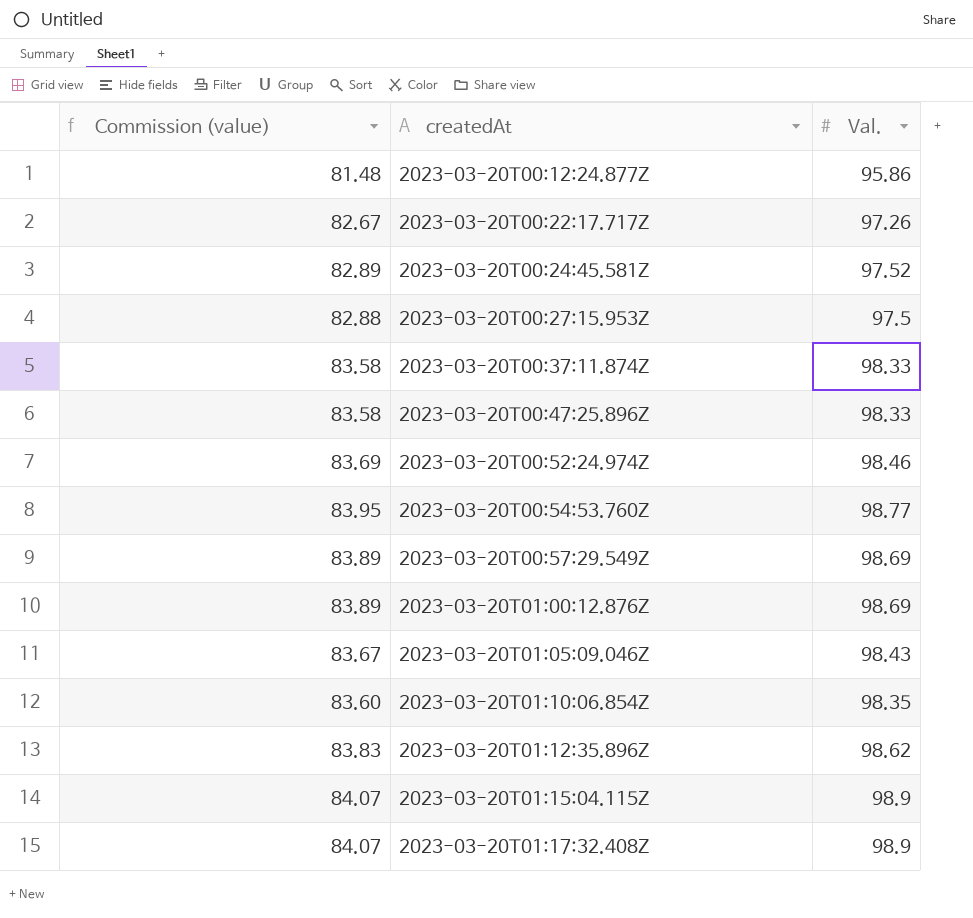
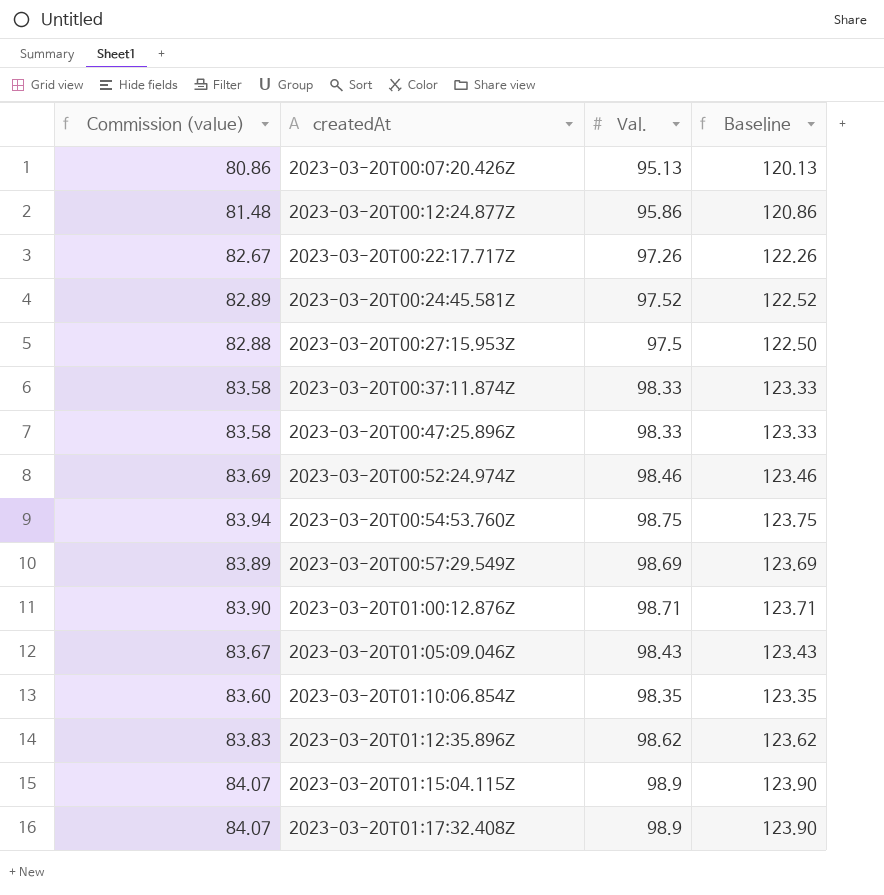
column Baseline | formula: none -> [Val.] + 25
row 2023-03-20T00:07:20.426Z: none -> 80.86 | 95.13 | 120.13
2023-03-20T00:54:53.760Z | Commission (value): 83.95 -> 83.94
2023-03-20T00:54:53.760Z | Val.: 98.77 -> 98.75
2023-03-20T01:00:12.876Z | Commission (value): 83.89 -> 83.90
2023-03-20T01:00:12.876Z | Val.: 98.69 -> 98.71

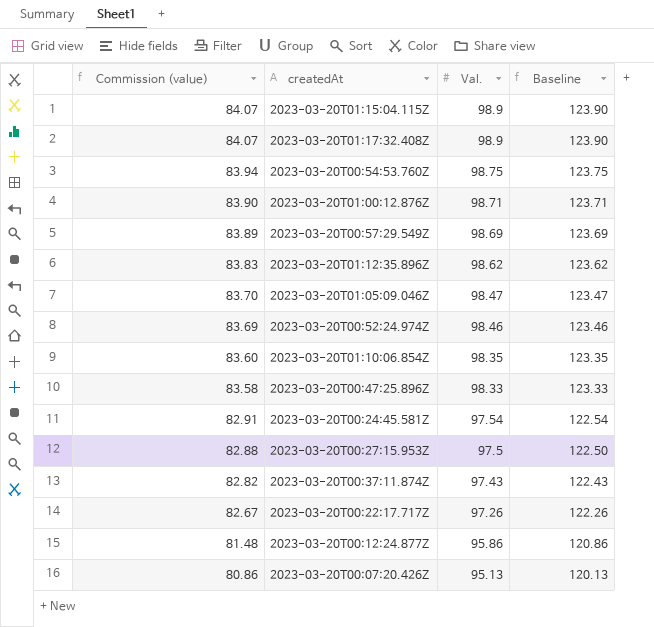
row order: createdAt ascending -> Commission (value) descending
2023-03-20T01:05:09.046Z | Commission (value): 83.67 -> 83.70
2023-03-20T01:05:09.046Z | Val.: 98.43 -> 98.47
2023-03-20T01:05:09.046Z | Baseline: 123.43 -> 123.47
2023-03-20T00:24:45.581Z | Commission (value): 82.89 -> 82.91
2023-03-20T00:24:45.581Z | Val.: 97.52 -> 97.54
2023-03-20T00:24:45.581Z | Baseline: 122.52 -> 122.54
2023-03-20T00:37:11.874Z | Commission (value): 83.58 -> 82.82
2023-03-20T00:37:11.874Z | Val.: 98.33 -> 97.43
2023-03-20T00:37:11.874Z | Baseline: 123.33 -> 122.43

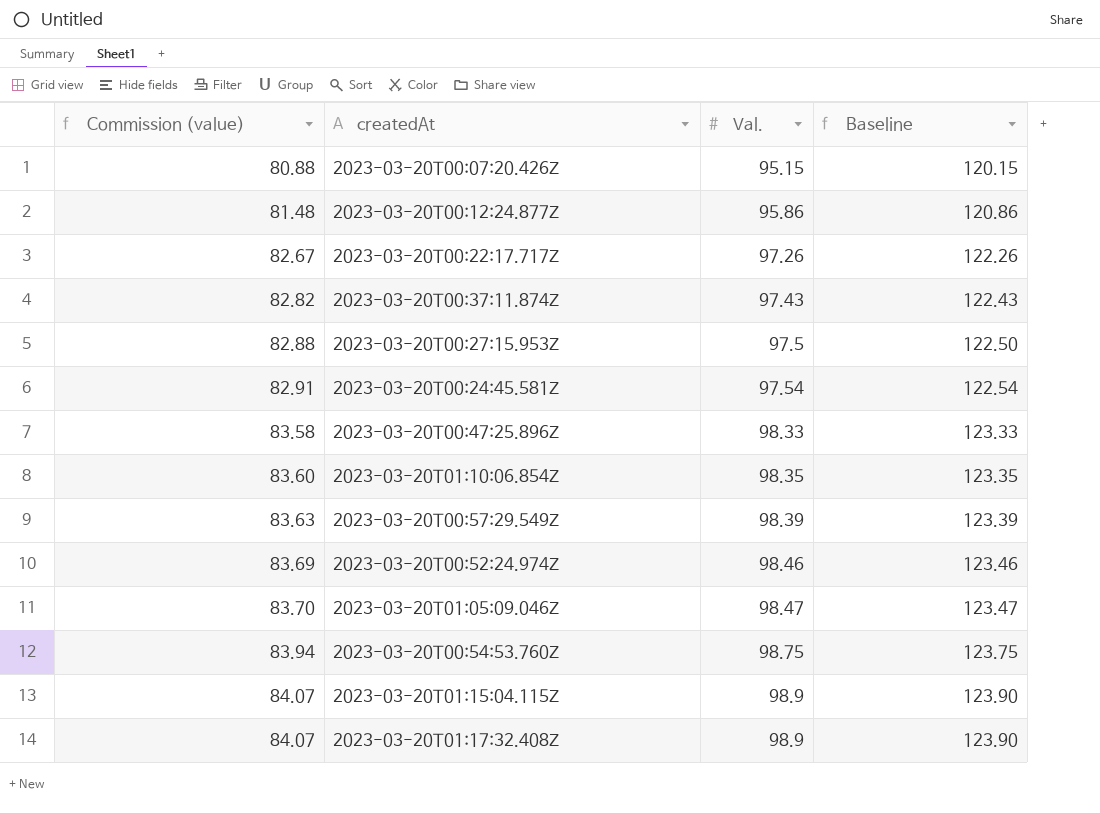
row order: Commission (value) descending -> Commission (value) ascending
row 2023-03-20T01:00:12.876Z: 83.90 | 98.71 | 123.71 -> none
row 2023-03-20T01:12:35.896Z: 83.83 | 98.62 | 123.62 -> none
2023-03-20T00:07:20.426Z | Commission (value): 80.86 -> 80.88
2023-03-20T00:07:20.426Z | Val.: 95.13 -> 95.15
2023-03-20T00:07:20.426Z | Baseline: 120.13 -> 120.15
2023-03-20T00:57:29.549Z | Commission (value): 83.89 -> 83.63
2023-03-20T00:57:29.549Z | Val.: 98.69 -> 98.39
2023-03-20T00:57:29.549Z | Baseline: 123.69 -> 123.39

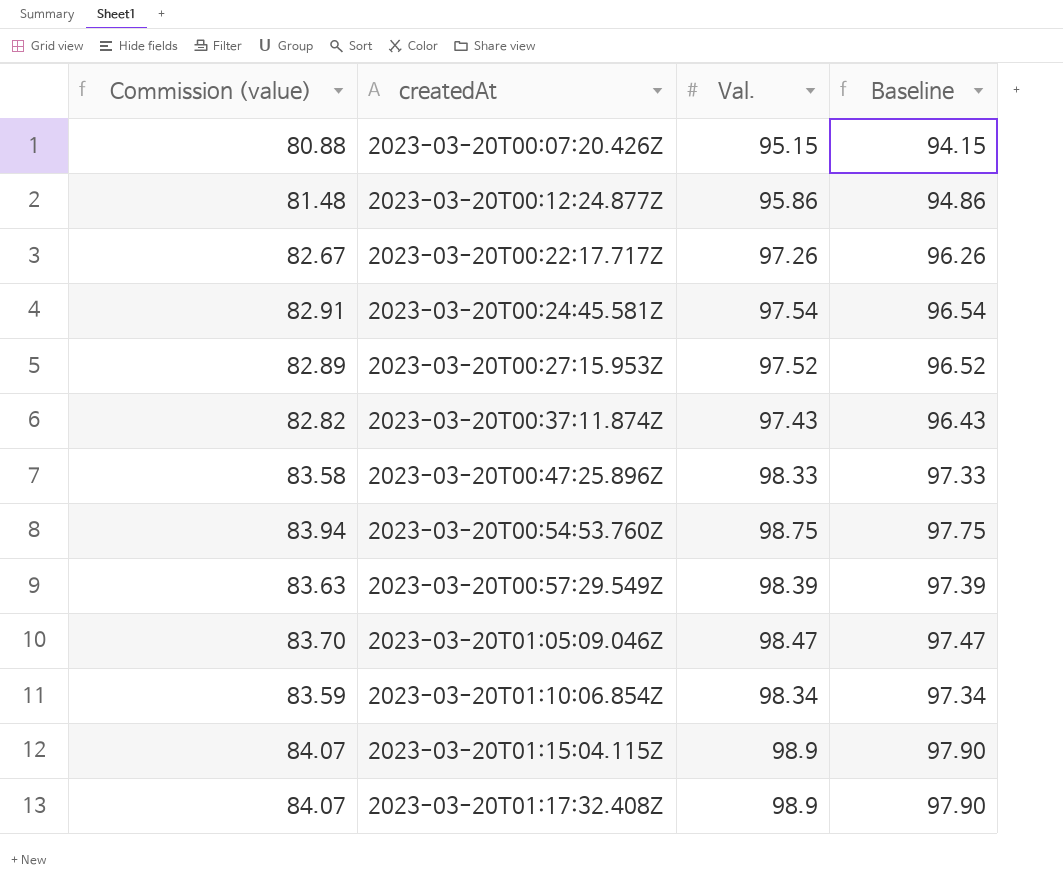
row order: Commission (value) ascending -> createdAt ascending
column Baseline | formula: [Val.] + 25 -> [Val.] - 1
row 2023-03-20T00:52:24.974Z: 83.69 | 98.46 | 123.46 -> none
2023-03-20T00:27:15.953Z | Commission (value): 82.88 -> 82.89
2023-03-20T00:27:15.953Z | Val.: 97.5 -> 97.52
2023-03-20T01:10:06.854Z | Commission (value): 83.60 -> 83.59
2023-03-20T01:10:06.854Z | Val.: 98.35 -> 98.34

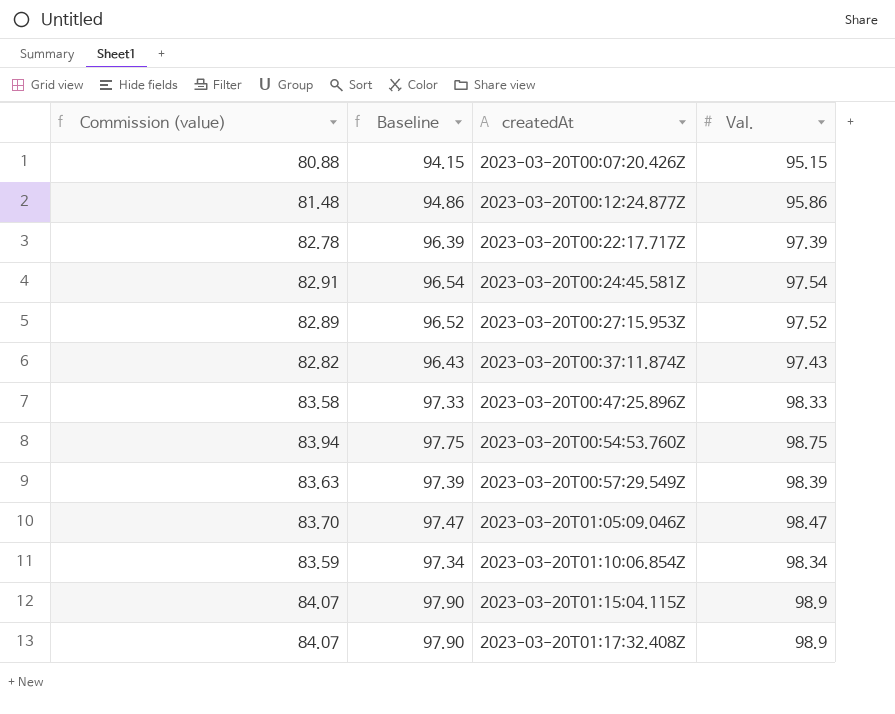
column Baseline | position: 4 -> 2
2023-03-20T00:22:17.717Z | Commission (value): 82.67 -> 82.78
2023-03-20T00:22:17.717Z | Baseline: 96.26 -> 96.39
2023-03-20T00:22:17.717Z | Val.: 97.26 -> 97.39

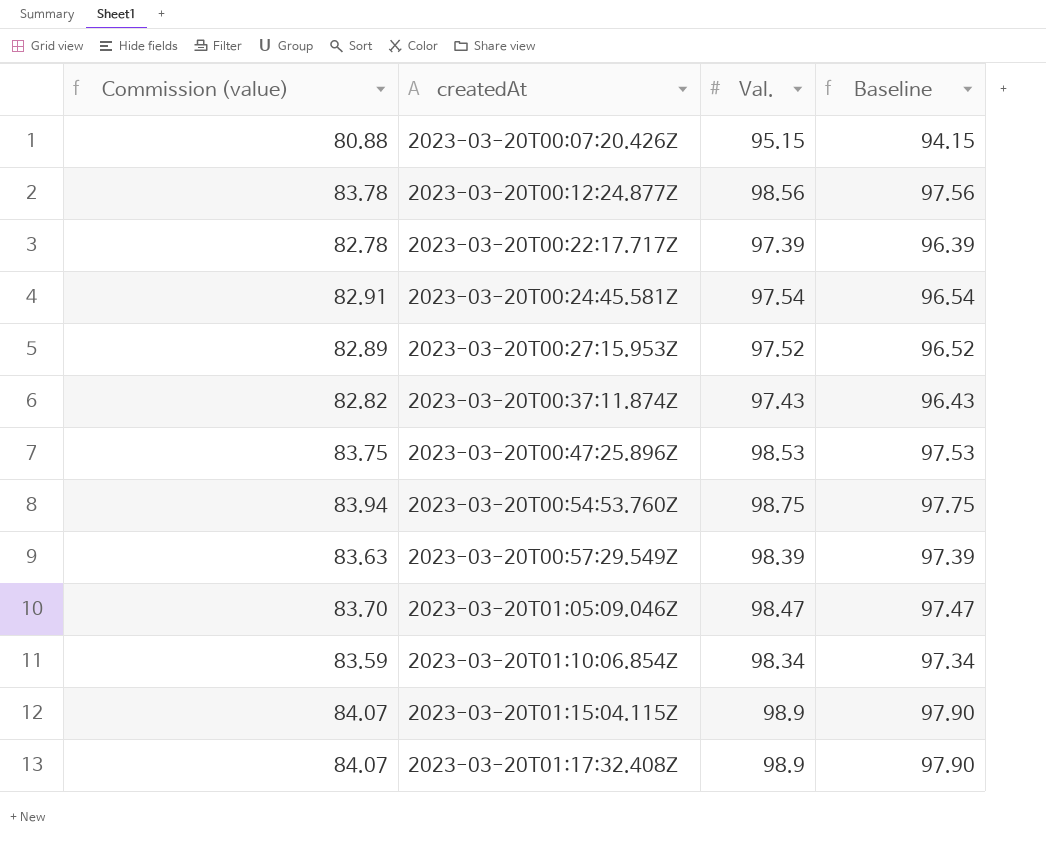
column Baseline | position: 2 -> 4
2023-03-20T00:12:24.877Z | Commission (value): 81.48 -> 83.78
2023-03-20T00:12:24.877Z | Val.: 95.86 -> 98.56
2023-03-20T00:12:24.877Z | Baseline: 94.86 -> 97.56
2023-03-20T00:47:25.896Z | Commission (value): 83.58 -> 83.75
2023-03-20T00:47:25.896Z | Val.: 98.33 -> 98.53
2023-03-20T00:47:25.896Z | Baseline: 97.33 -> 97.53

